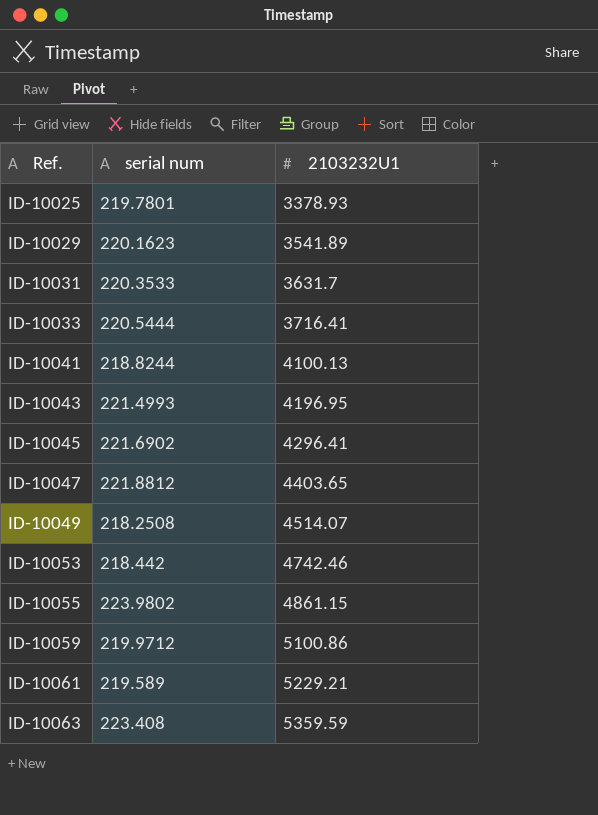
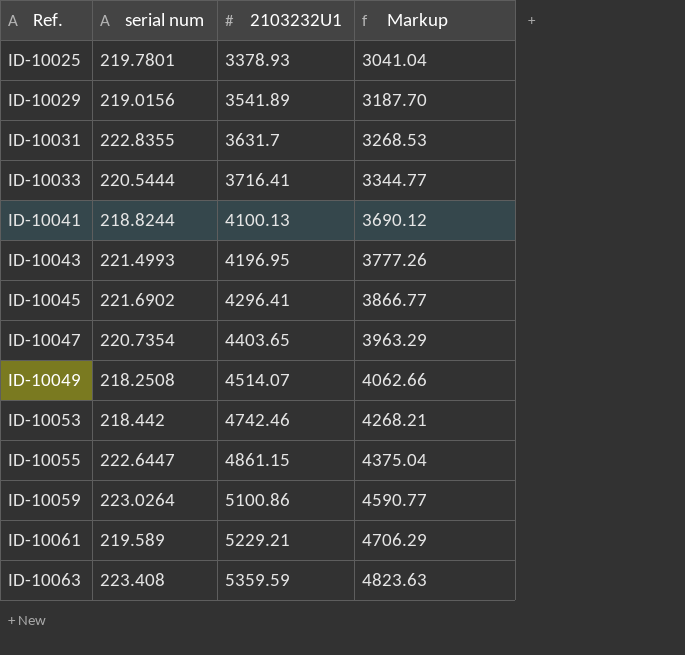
column Markup | formula: none -> [2103232U1] * 0.9
ID-10029 | serial num: 220.1623 -> 219.0156
ID-10031 | serial num: 220.3533 -> 222.8355
ID-10047 | serial num: 221.8812 -> 220.7354
ID-10055 | serial num: 223.9802 -> 222.6447
ID-10059 | serial num: 219.9712 -> 223.0264

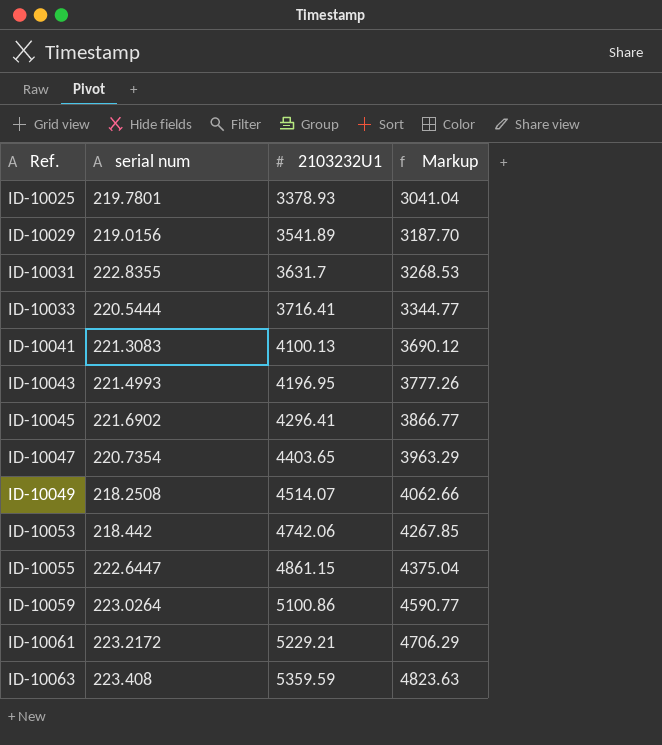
ID-10041 | serial num: 218.8244 -> 221.3083
ID-10053 | 2103232U1: 4742.46 -> 4742.06
ID-10053 | Markup: 4268.21 -> 4267.85
ID-10061 | serial num: 219.589 -> 223.2172

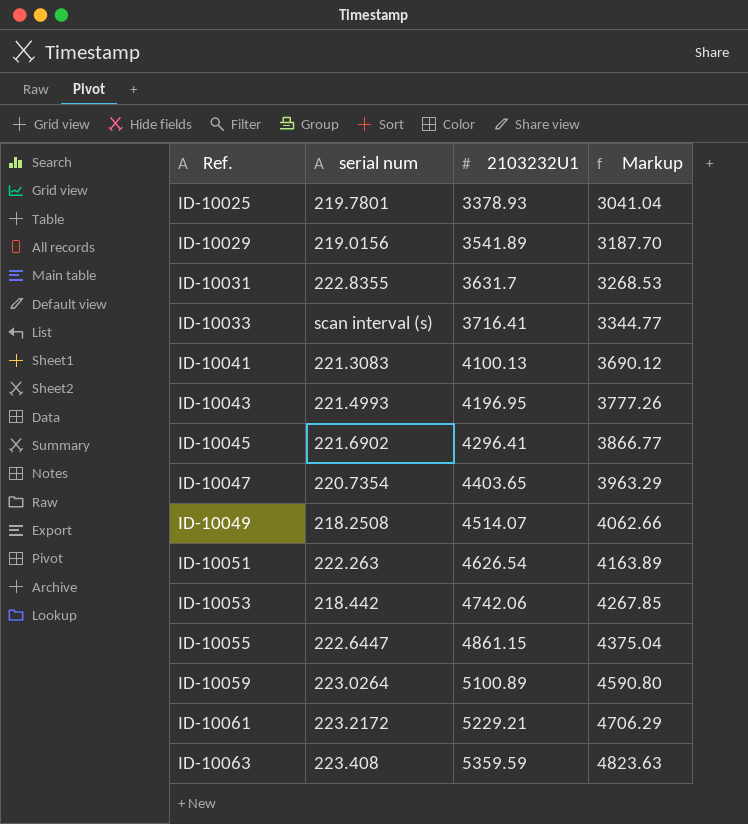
ID-10033 | serial num: 220.5444 -> scan interval (s)
row ID-10051: none -> 222.263 | 4626.54 | 4163.89
ID-10059 | 2103232U1: 5100.86 -> 5100.89
ID-10059 | Markup: 4590.77 -> 4590.80

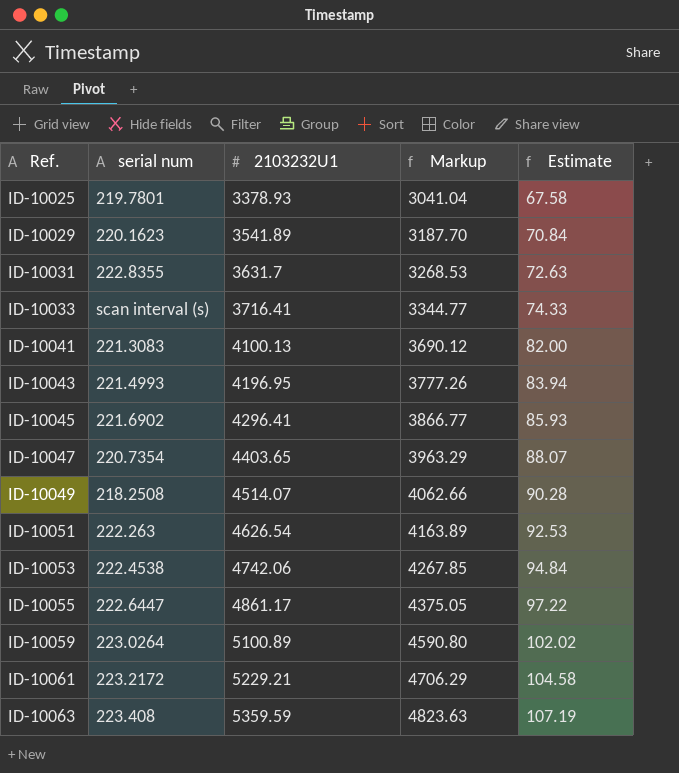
column Estimate | formula: none -> [2103232U1] * 0.02
ID-10029 | serial num: 219.0156 -> 220.1623
ID-10053 | serial num: 218.442 -> 222.4538
ID-10055 | 2103232U1: 4861.15 -> 4861.17
ID-10055 | Markup: 4375.04 -> 4375.05

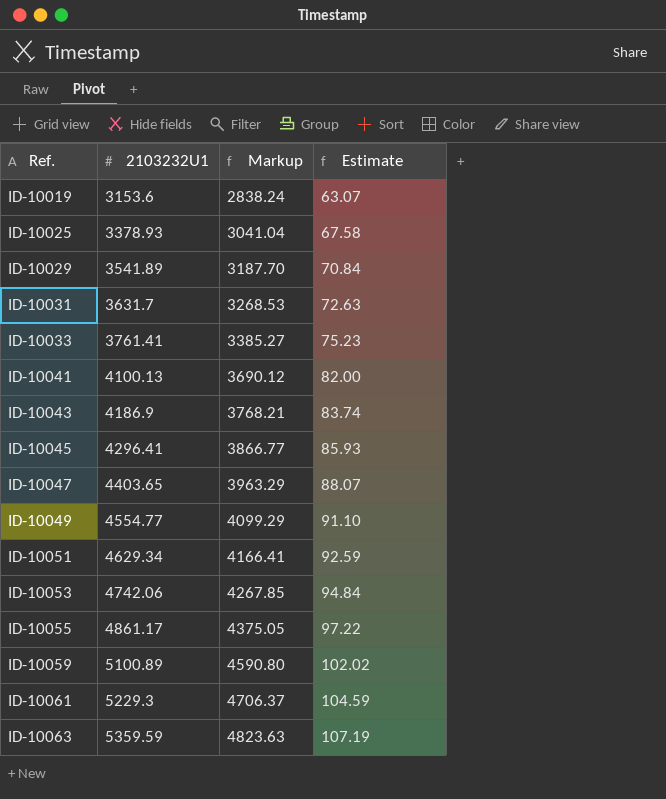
column serial num | position: 2 -> none
row ID-10019: none -> 3153.6 | 2838.24 | 63.07
ID-10033 | 2103232U1: 3716.41 -> 3761.41
ID-10033 | Markup: 3344.77 -> 3385.27
ID-10033 | Estimate: 74.33 -> 75.23
ID-10043 | 2103232U1: 4196.95 -> 4186.9
ID-10043 | Markup: 3777.26 -> 3768.21
ID-10043 | Estimate: 83.94 -> 83.74
ID-10049 | 2103232U1: 4514.07 -> 4554.77
ID-10049 | Markup: 4062.66 -> 4099.29
ID-10049 | Estimate: 90.28 -> 91.10
ID-10051 | 2103232U1: 4626.54 -> 4629.34
ID-10051 | Markup: 4163.89 -> 4166.41
ID-10051 | Estimate: 92.53 -> 92.59
ID-10061 | 2103232U1: 5229.21 -> 5229.3
ID-10061 | Markup: 4706.29 -> 4706.37
ID-10061 | Estimate: 104.58 -> 104.59

